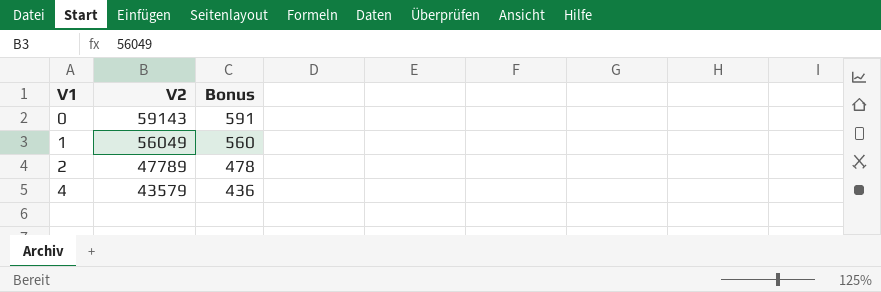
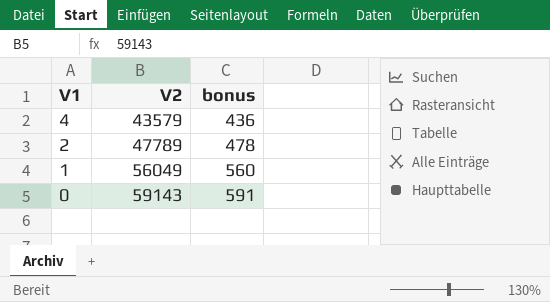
row order: V1 ascending -> V1 descending
column name: Bonus -> bonus

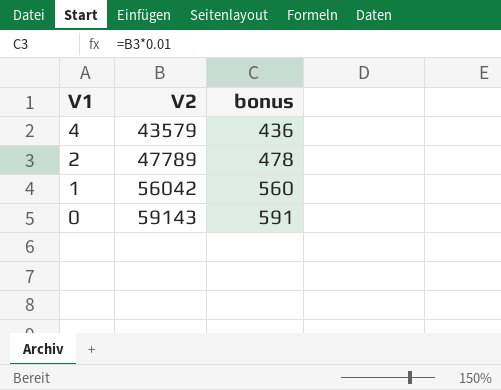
1 | V2: 56049 -> 56042

